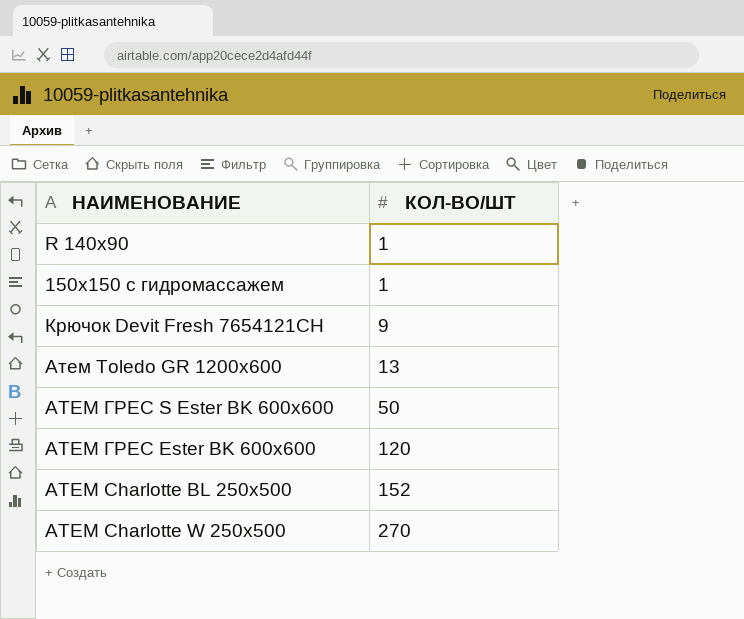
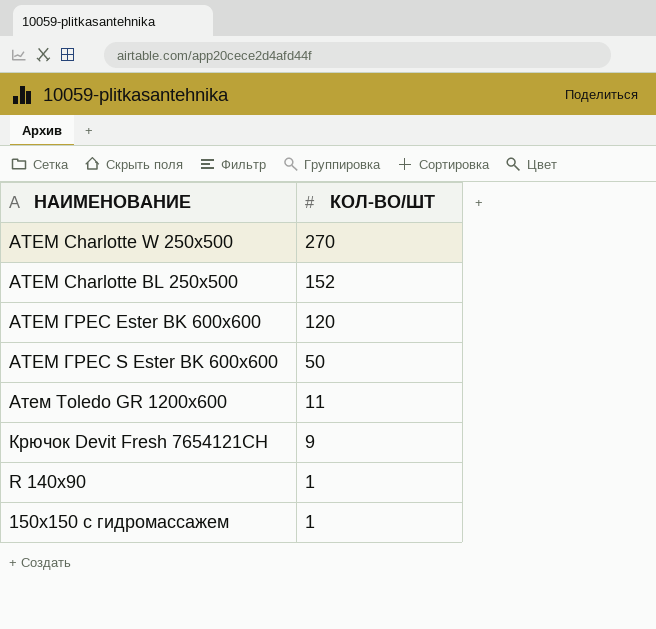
row order: КОЛ-ВО/ШТ ascending -> КОЛ-ВО/ШТ descending
Атем Toledo GR 1200x600 | КОЛ-ВО/ШТ: 13 -> 11

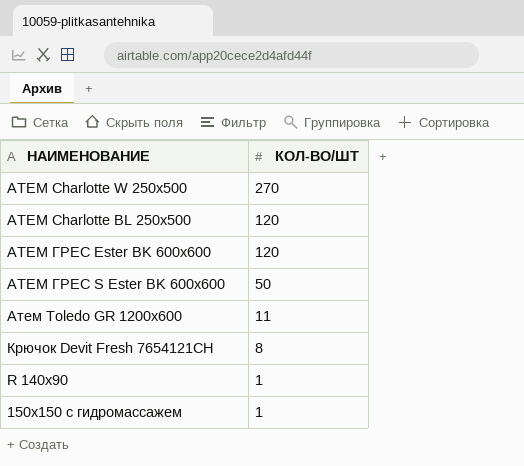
ATEM Charlotte BL 250x500 | КОЛ-ВО/ШТ: 152 -> 120
Крючок Devit Fresh 7654121CH | КОЛ-ВО/ШТ: 9 -> 8

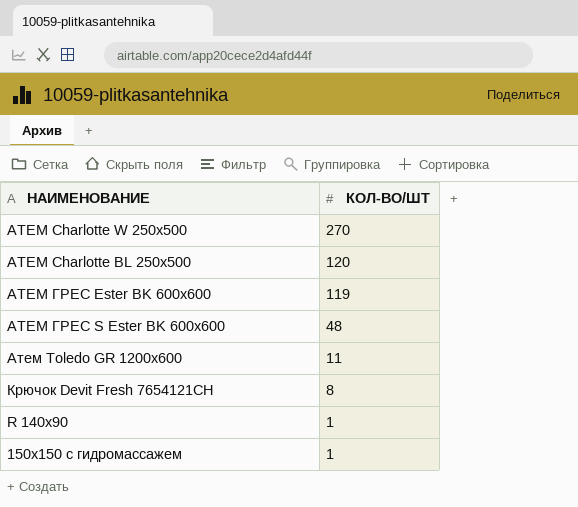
ATEM ГРЕС Ester BK 600х600 | КОЛ-ВО/ШТ: 120 -> 119
ATEM ГРЕС S Ester BK 600х600 | КОЛ-ВО/ШТ: 50 -> 48

